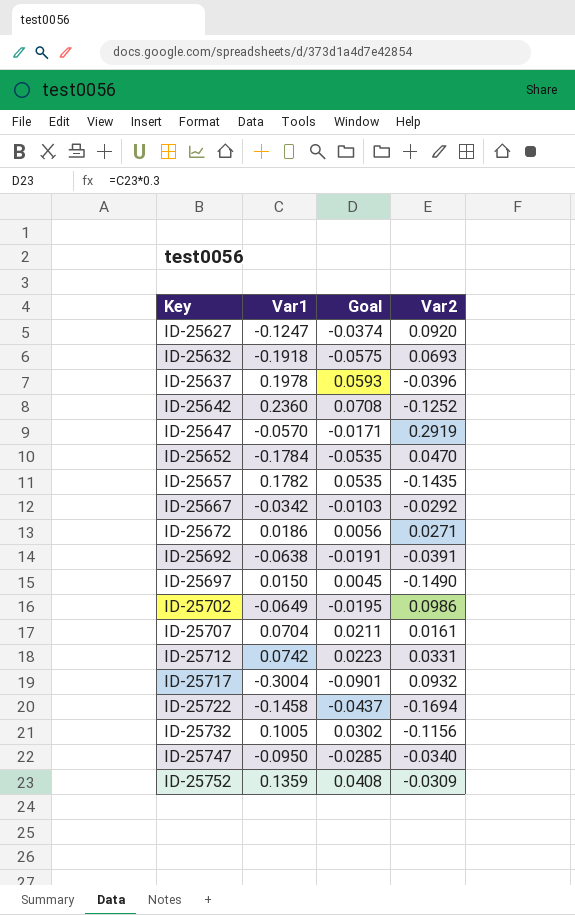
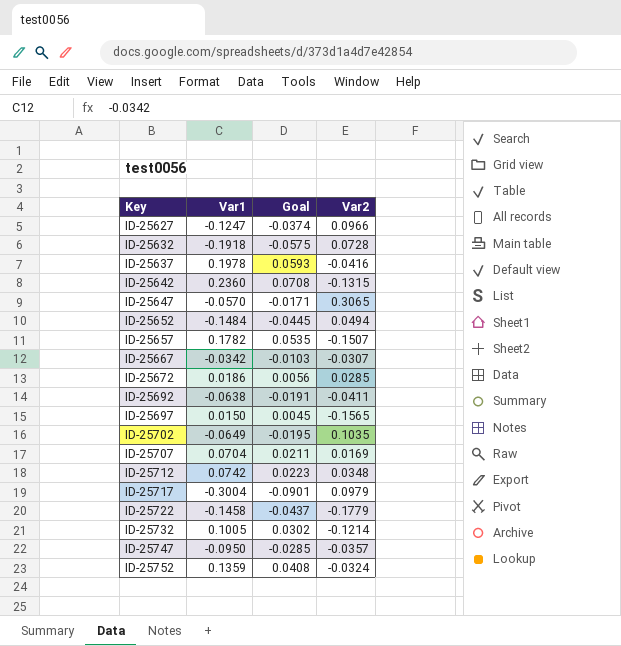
ID-25627 | Var2: 0.0920 -> 0.0966
ID-25632 | Var2: 0.0693 -> 0.0728
ID-25637 | Var2: -0.0396 -> -0.0416
ID-25642 | Var2: -0.1252 -> -0.1315
ID-25647 | Var2: 0.2919 -> 0.3065
ID-25652 | Var1: -0.1784 -> -0.1484
ID-25652 | Goal: -0.0535 -> -0.0445
ID-25652 | Var2: 0.0470 -> 0.0494
ID-25657 | Var2: -0.1435 -> -0.1507
ID-25667 | Var2: -0.0292 -> -0.0307
ID-25672 | Var2: 0.0271 -> 0.0285
ID-25692 | Var2: -0.0391 -> -0.0411
ID-25697 | Var2: -0.1490 -> -0.1565
ID-25702 | Var2: 0.0986 -> 0.1035
ID-25707 | Var2: 0.0161 -> 0.0169
ID-25712 | Var2: 0.0331 -> 0.0348
ID-25717 | Var2: 0.0932 -> 0.0979
ID-25722 | Var2: -0.1694 -> -0.1779
ID-25732 | Var2: -0.1156 -> -0.1214
ID-25747 | Var2: -0.0340 -> -0.0357
ID-25752 | Var2: -0.0309 -> -0.0324

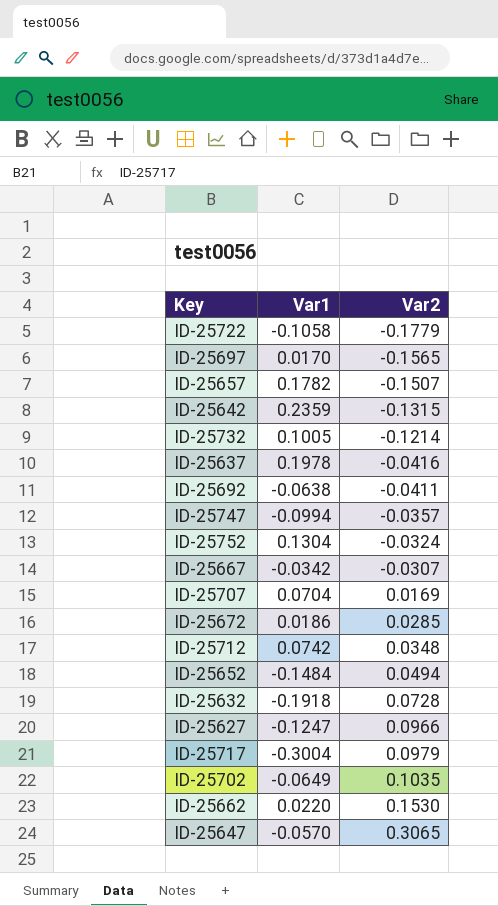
row order: Key ascending -> Var2 ascending
column Goal | formula: [Var1] * 0.3 -> none
ID-25722 | Var1: -0.1458 -> -0.1058
ID-25697 | Var1: 0.0150 -> 0.0170
ID-25642 | Var1: 0.2360 -> 0.2359
ID-25747 | Var1: -0.0950 -> -0.0994
ID-25752 | Var1: 0.1359 -> 0.1304
row ID-25662: none -> 0.0220 | 0.1530

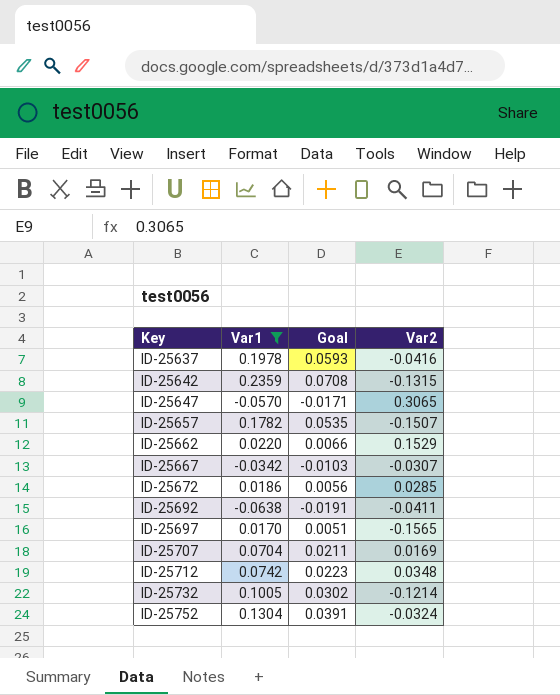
filter: none -> Var1 >= -0.0638
row order: Var2 ascending -> Key ascending
column Goal | formula: none -> [Var1] * 0.3
ID-25662 | Var2: 0.1530 -> 0.1529

